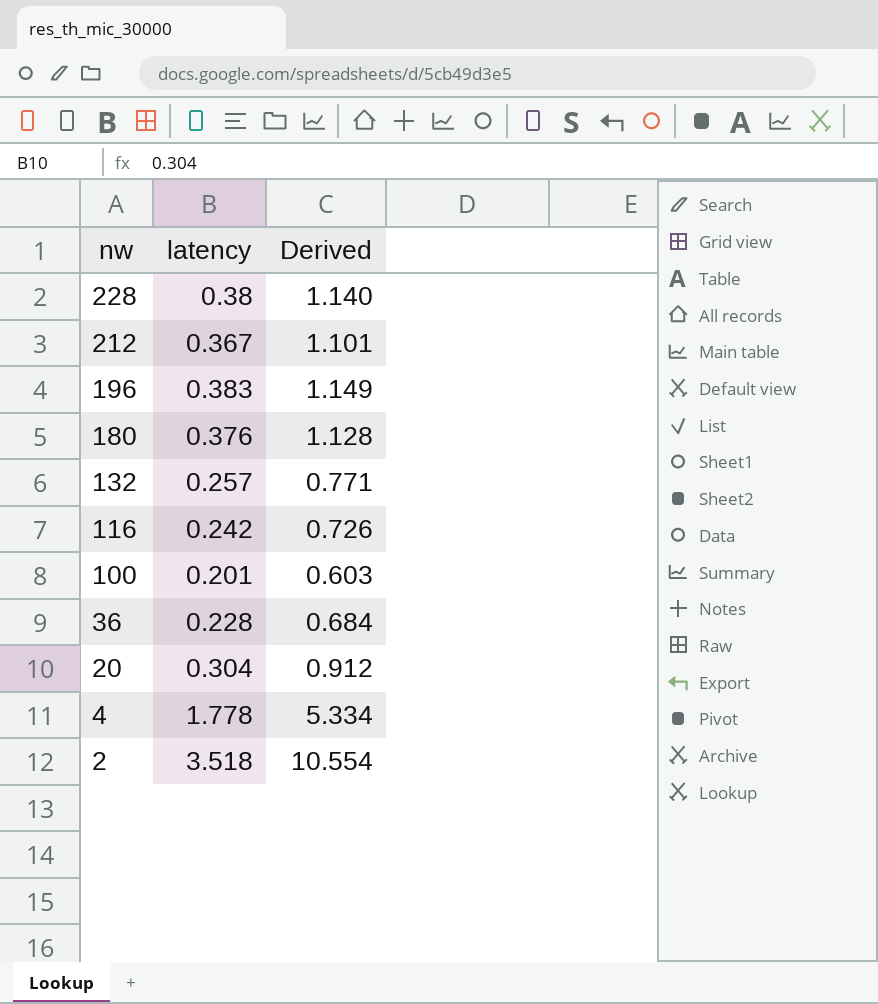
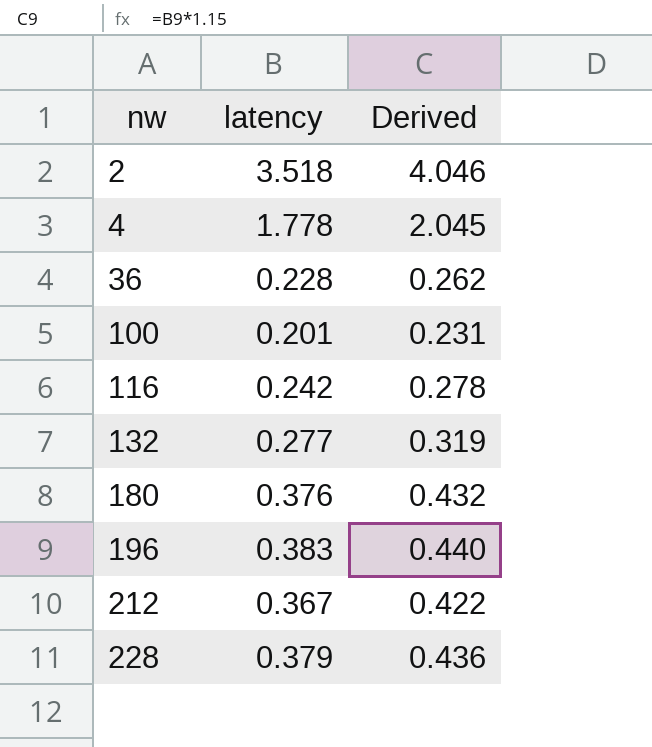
row order: nw descending -> nw ascending
column Derived | formula: [latency] * 3 -> [latency] * 1.15
row 20: 0.304 | 0.912 -> none
132 | latency: 0.257 -> 0.277
228 | latency: 0.38 -> 0.379

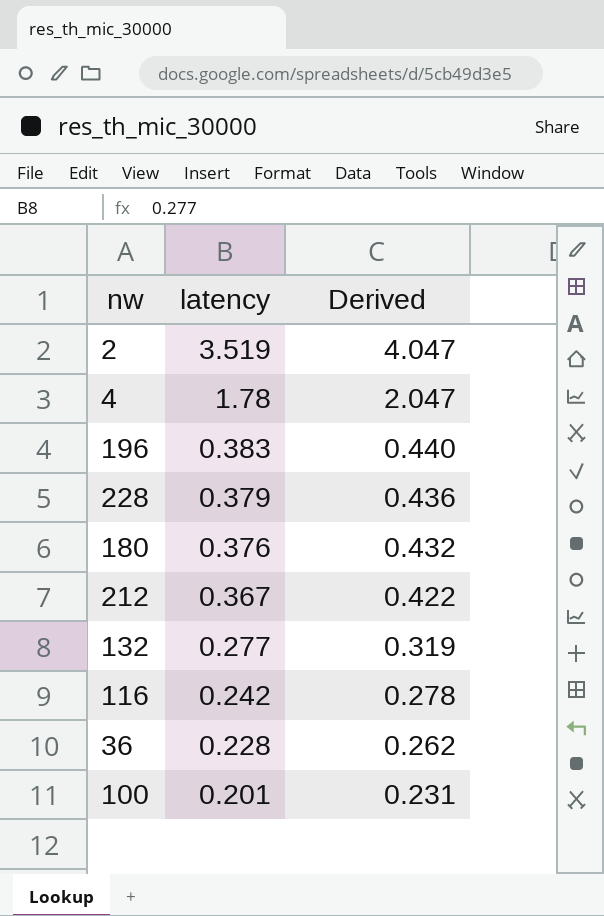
row order: nw ascending -> latency descending
2 | latency: 3.518 -> 3.519
2 | Derived: 4.046 -> 4.047
4 | latency: 1.778 -> 1.78
4 | Derived: 2.045 -> 2.047

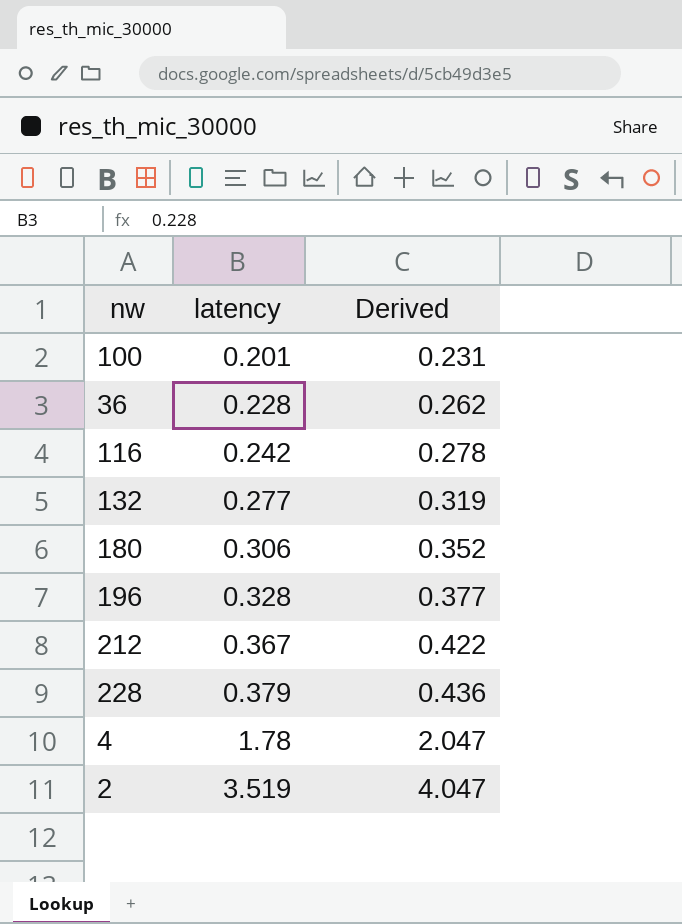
row order: latency descending -> latency ascending
180 | latency: 0.376 -> 0.306
180 | Derived: 0.432 -> 0.352
196 | latency: 0.383 -> 0.328
196 | Derived: 0.440 -> 0.377

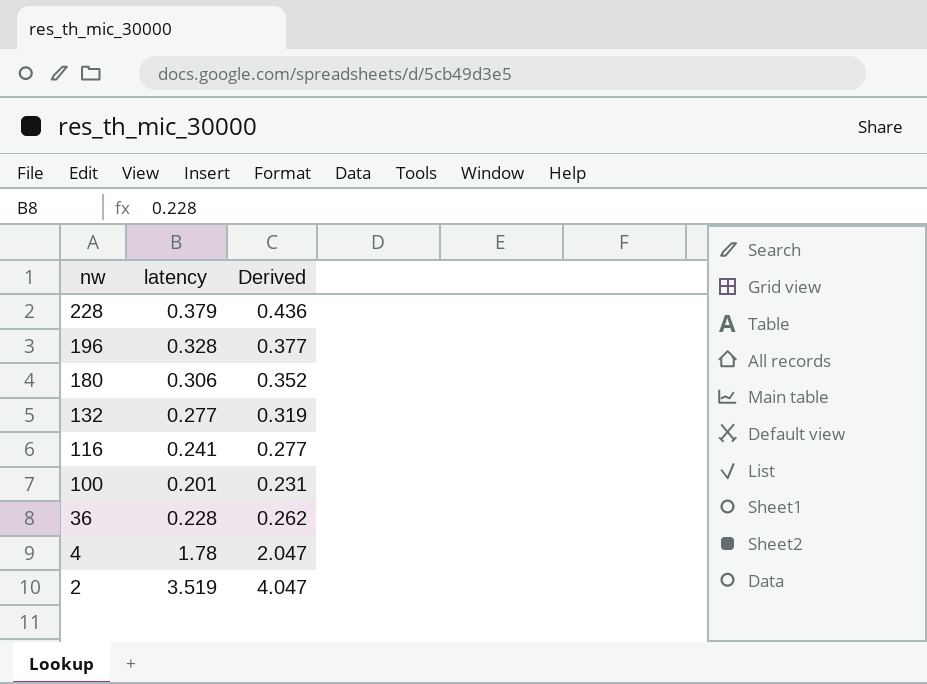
row order: latency ascending -> nw descending
row 212: 0.367 | 0.422 -> none
116 | latency: 0.242 -> 0.241
116 | Derived: 0.278 -> 0.277

